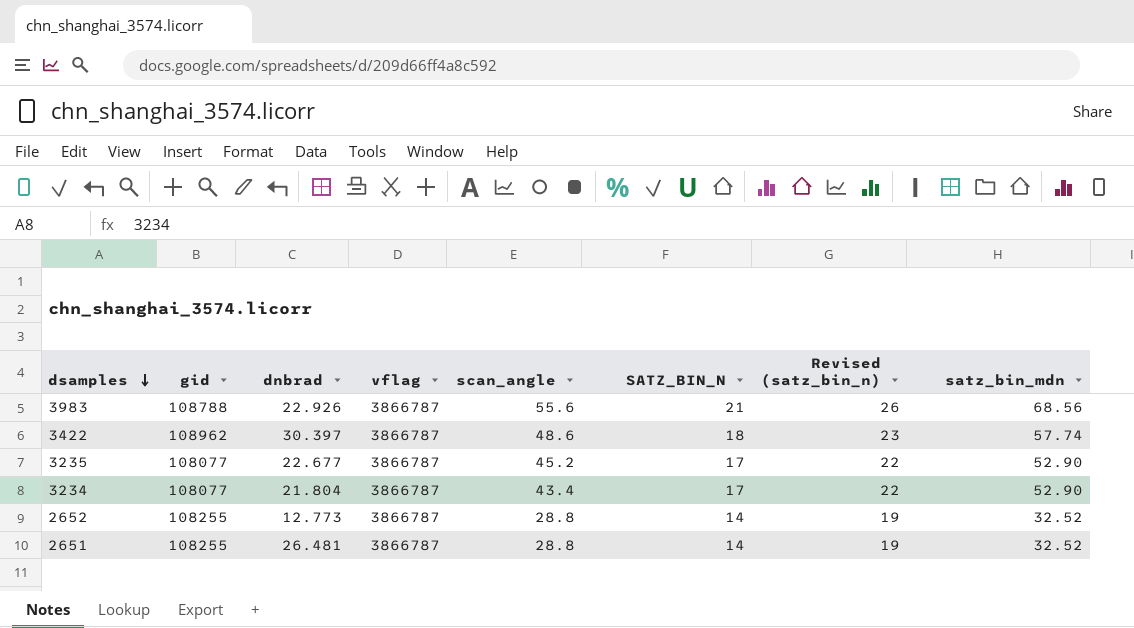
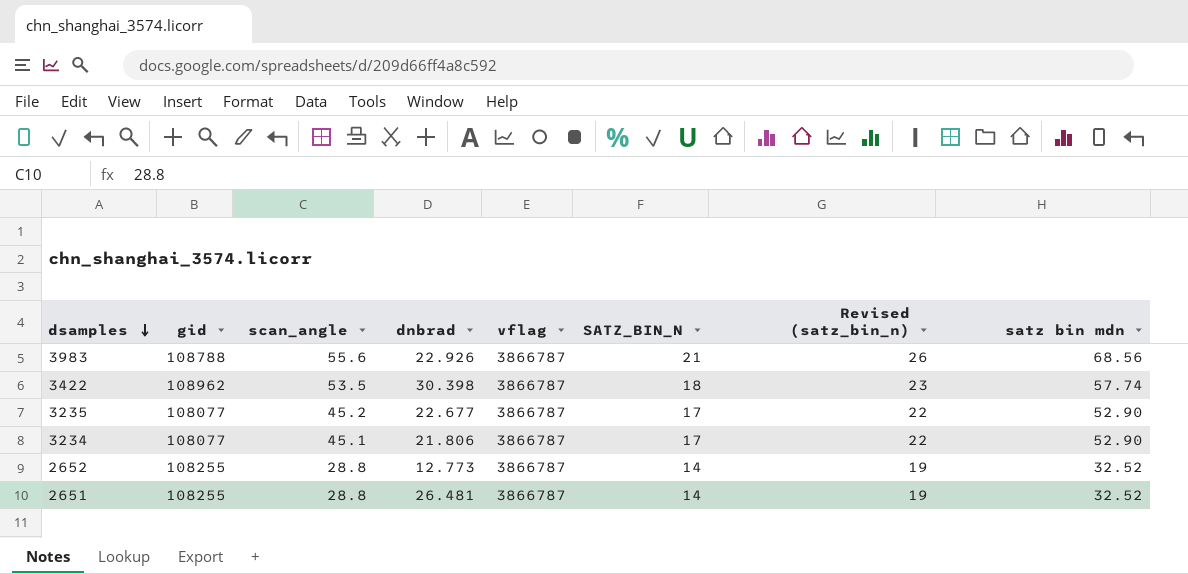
column scan_angle | position: 5 -> 3
column name: satz_bin_mdn -> satz bin mdn
3422 | scan_angle: 48.6 -> 53.5
3422 | dnbrad: 30.397 -> 30.398
3234 | scan_angle: 43.4 -> 45.1
3234 | dnbrad: 21.804 -> 21.806

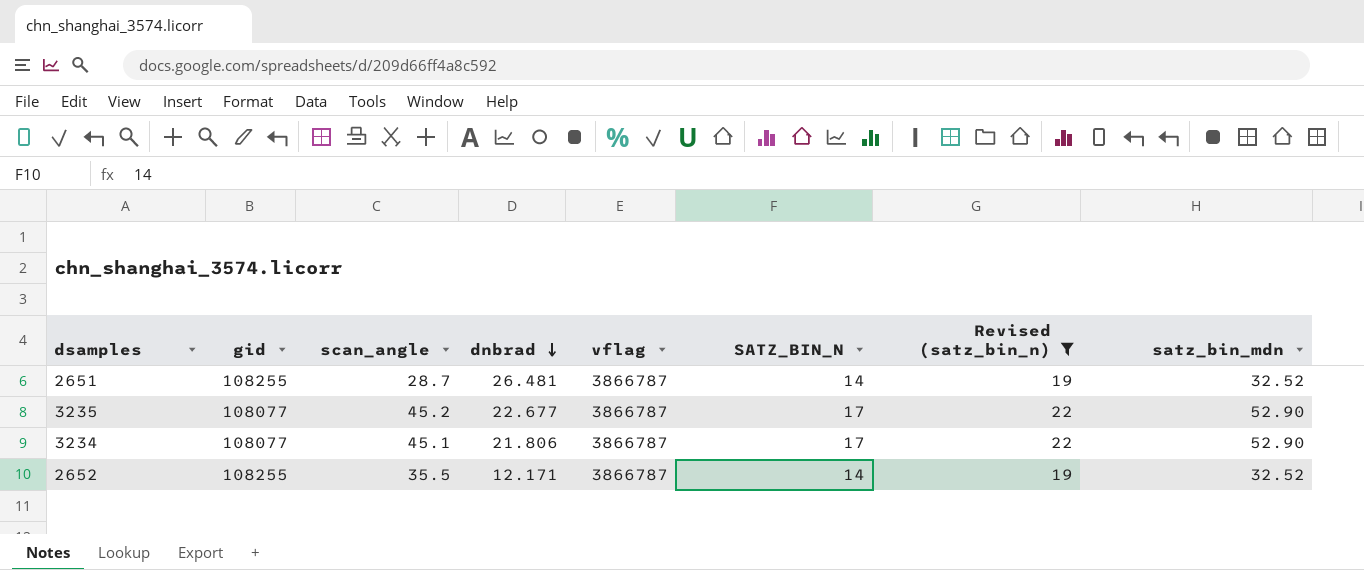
filter: none -> Revised (satz_bin_n) <= 22
row order: dsamples descending -> dnbrad descending
column name: satz bin mdn -> satz_bin_mdn
2651 | scan_angle: 28.8 -> 28.7
2652 | scan_angle: 28.8 -> 35.5
2652 | dnbrad: 12.773 -> 12.171

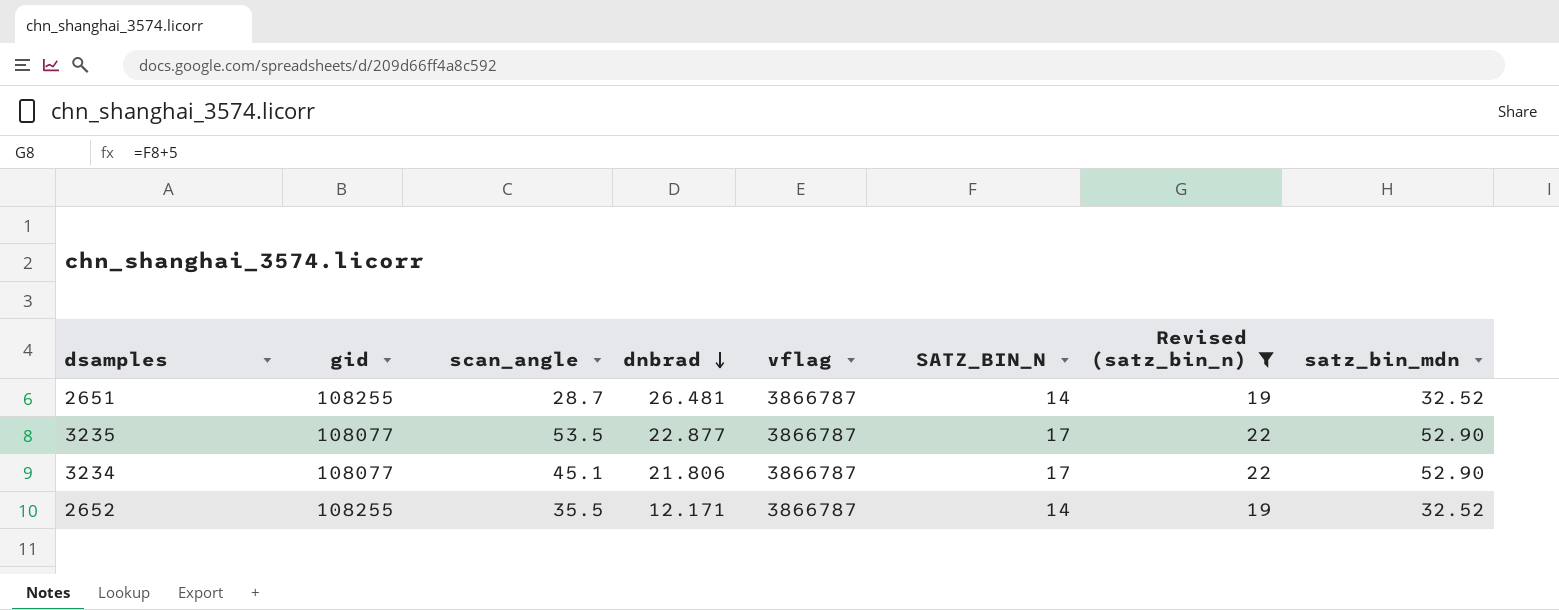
3235 | scan_angle: 45.2 -> 53.5
3235 | dnbrad: 22.677 -> 22.877

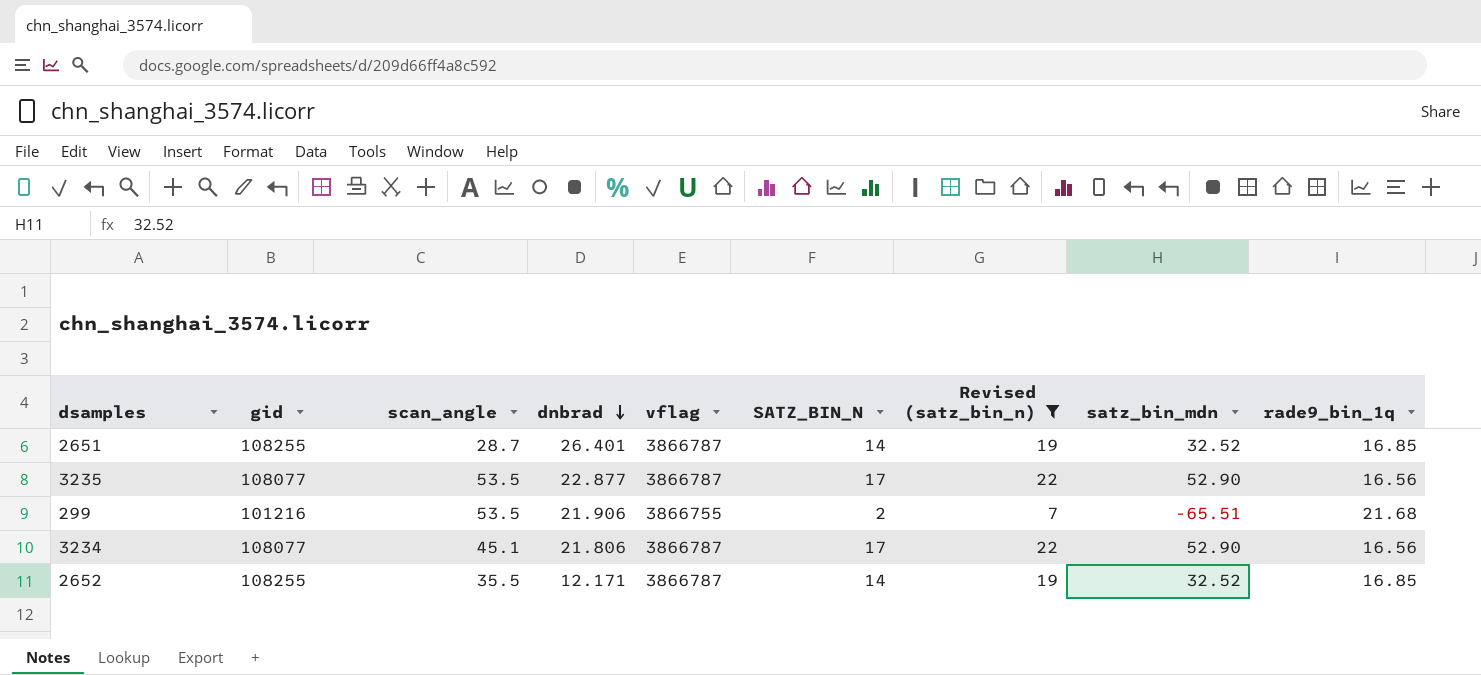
column rade9_bin_1q | position: none -> 9
2651 | dnbrad: 26.481 -> 26.401
row 299: none -> 101216 | 53.5 | 21.906 | 3866755 | 2 | 7 | -65.51 | 21.68

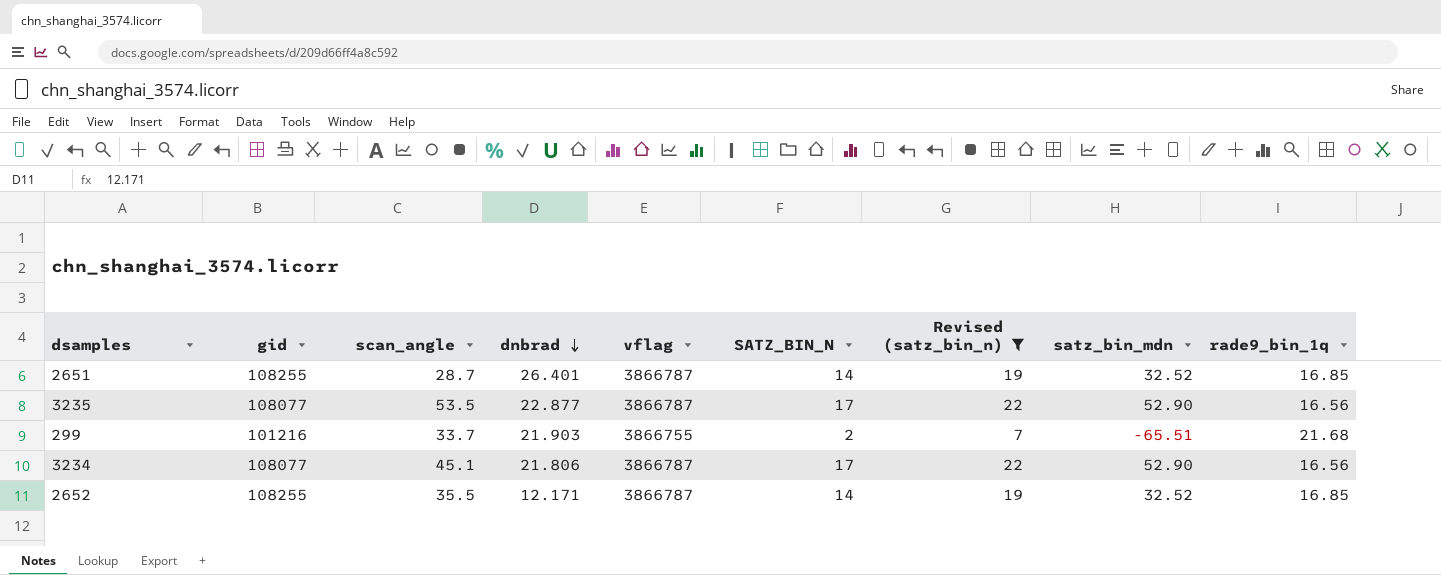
299 | scan_angle: 53.5 -> 33.7
299 | dnbrad: 21.906 -> 21.903

